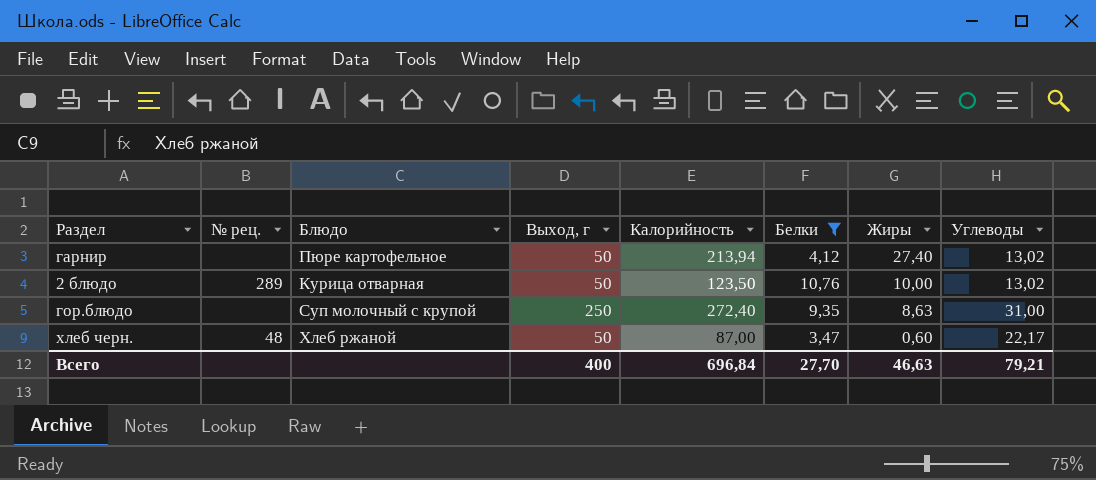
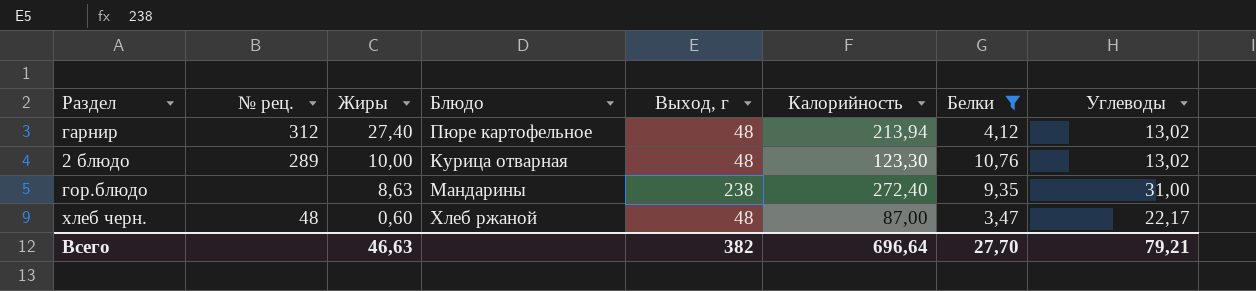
column Жиры | position: 7 -> 3
гарнир | № рец.: none -> 312
гарнир | Выход, г: 50 -> 48
2 блюдо | Выход, г: 50 -> 48
2 блюдо | Калорийность: 123,50 -> 123,30
гор.блюдо | Блюдо: Суп молочный с крупой -> Мандарины
гор.блюдо | Выход, г: 250 -> 238
хлеб черн. | Выход, г: 50 -> 48
Всего | Выход, г: 400 -> 382
Всего | Калорийность: 696,84 -> 696,64

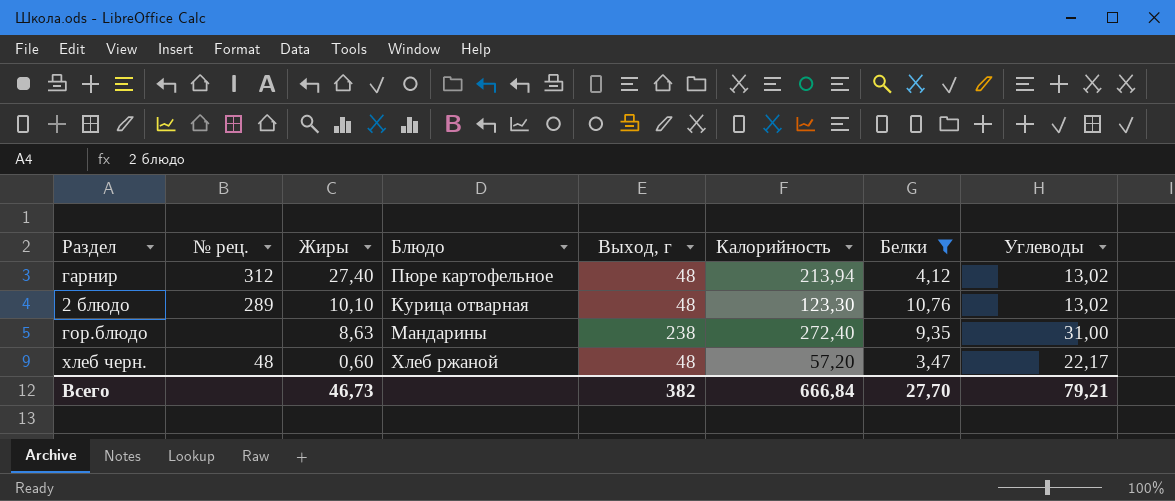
2 блюдо | Жиры: 10,00 -> 10,10
хлеб черн. | Калорийность: 87,00 -> 57,20
Всего | Жиры: 46,63 -> 46,73
Всего | Калорийность: 696,64 -> 666,84

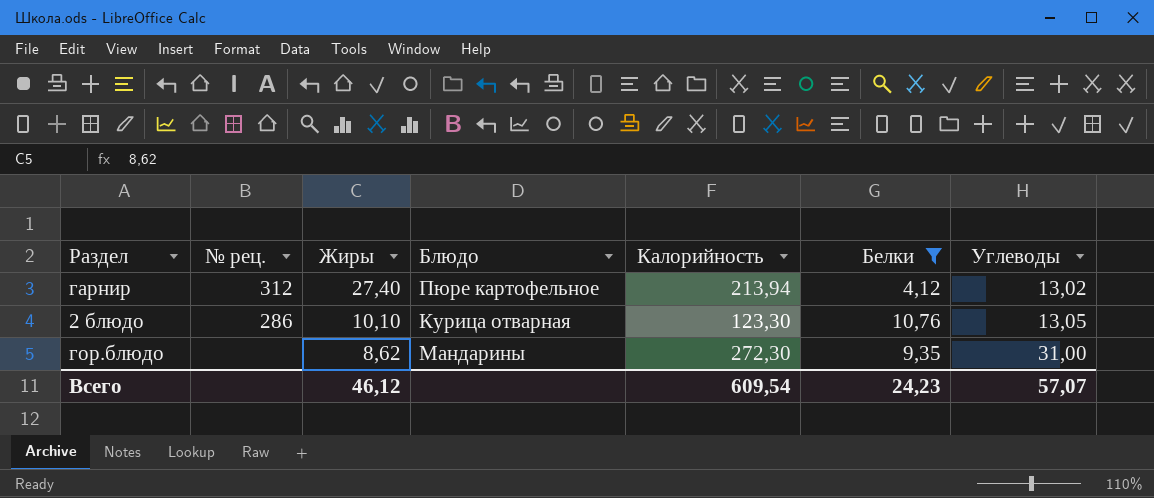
column Выход, г | position: 5 -> none
row хлеб черн.: 48 | 0,60 | Хлеб ржаной | 48 | 57,20 | 3,47 | 22,17 -> none
2 блюдо | № рец.: 289 -> 286
2 блюдо | Углеводы: 13,02 -> 13,05
гор.блюдо | Жиры: 8,63 -> 8,62
гор.блюдо | Калорийность: 272,40 -> 272,30
Всего | Жиры: 46,73 -> 46,12
Всего | Калорийность: 666,84 -> 609,54
Всего | Белки: 27,70 -> 24,23
Всего | Углеводы: 79,21 -> 57,07

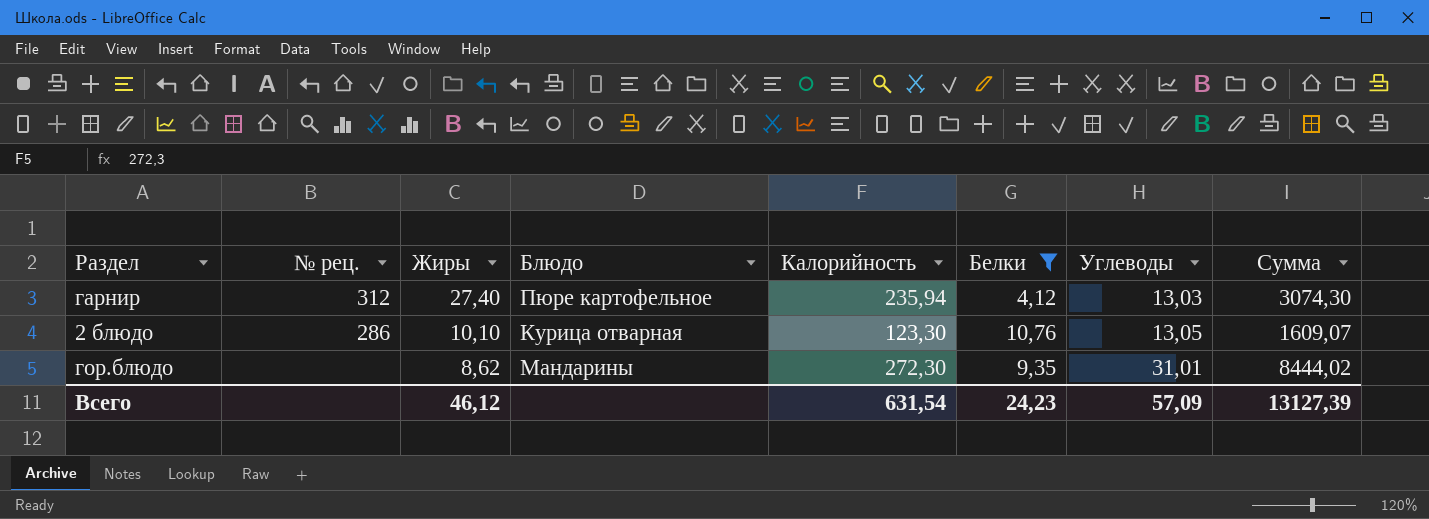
column Сумма | formula: none -> [Калорийность] * [Углеводы]
гарнир | Калорийность: 213,94 -> 235,94
гарнир | Углеводы: 13,02 -> 13,03
гор.блюдо | Углеводы: 31,00 -> 31,01
Всего | Калорийность: 609,54 -> 631,54
Всего | Углеводы: 57,07 -> 57,09

